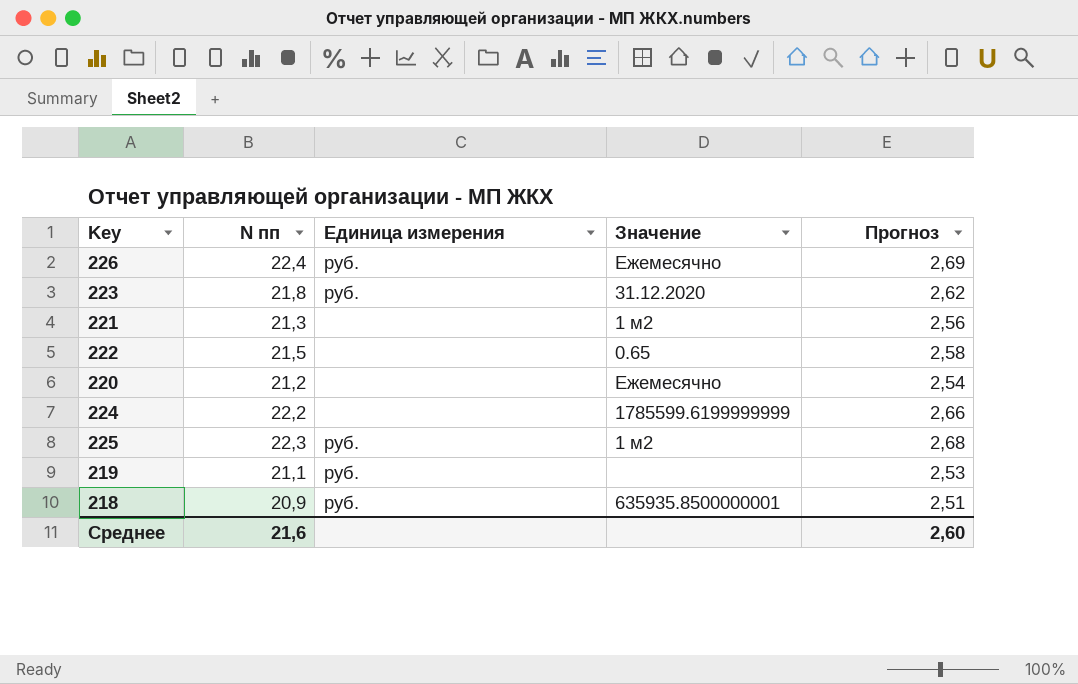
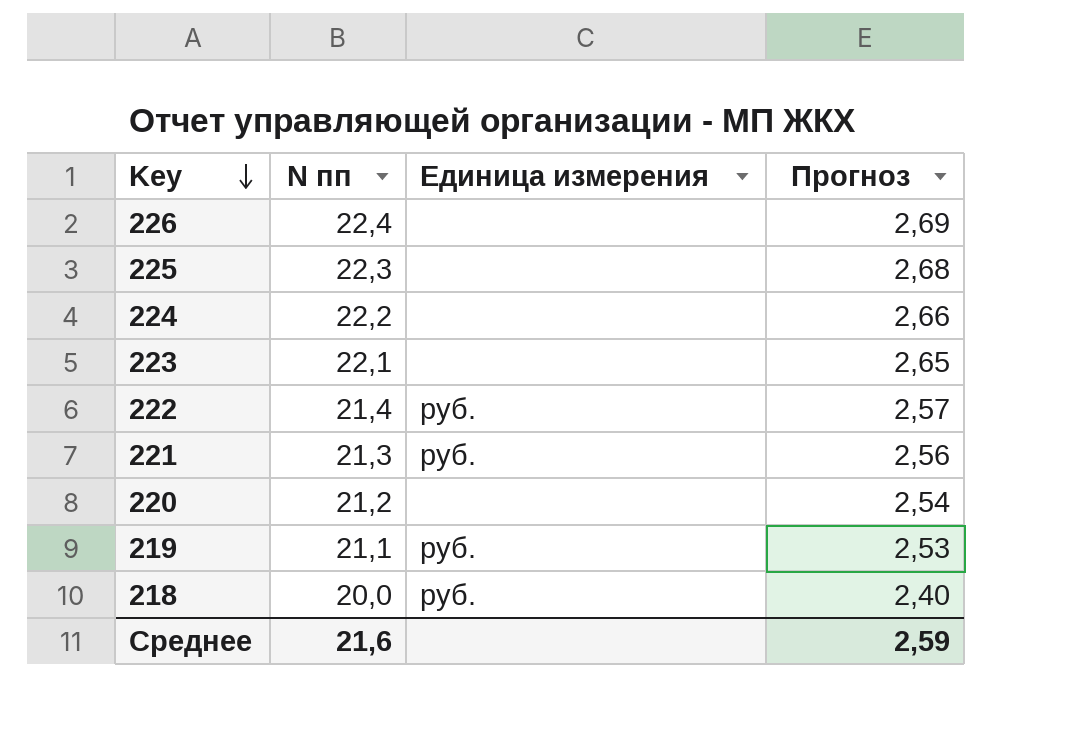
row order: none -> Key descending
column Значение | position: 4 -> none
226 | Единица измерения: руб. -> none
225 | Единица измерения: руб. -> none
223 | N пп: 21,8 -> 22,1
223 | Единица измерения: руб. -> none
223 | Прогноз: 2,62 -> 2,65
222 | N пп: 21,5 -> 21,4
222 | Единица измерения: none -> руб.
222 | Прогноз: 2,58 -> 2,57
221 | Единица измерения: none -> руб.
218 | N пп: 20,9 -> 20,0
218 | Прогноз: 2,51 -> 2,40
Среднее | Прогноз: 2,60 -> 2,59

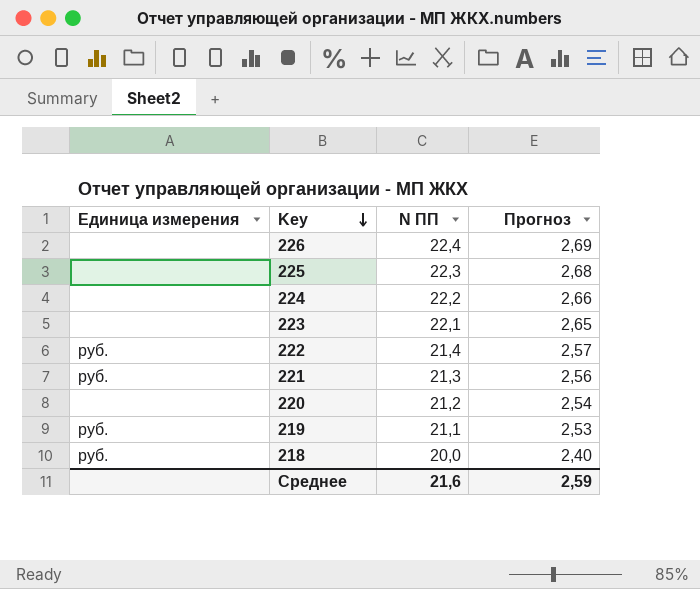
column Единица измерения | position: 3 -> 1
column name: N пп -> N ПП

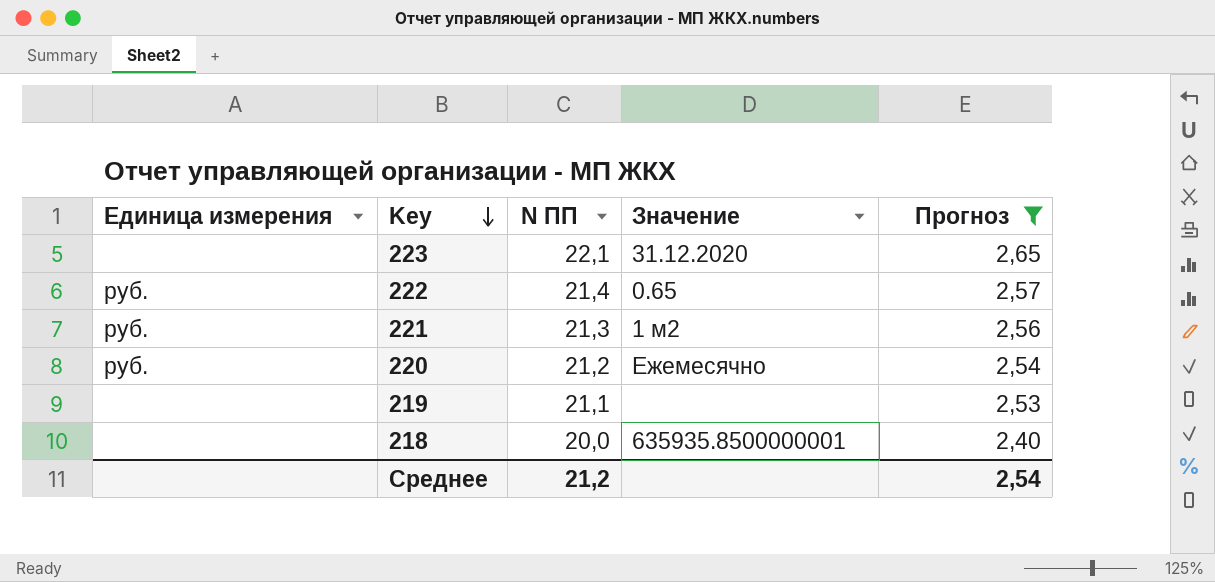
filter: none -> Прогноз <= 2,65
column Значение | position: none -> 4
220 | Единица измерения: none -> руб.
219 | Единица измерения: руб. -> none
218 | Единица измерения: руб. -> none
Среднее | N ПП: 21,6 -> 21,2
Среднее | Прогноз: 2,59 -> 2,54

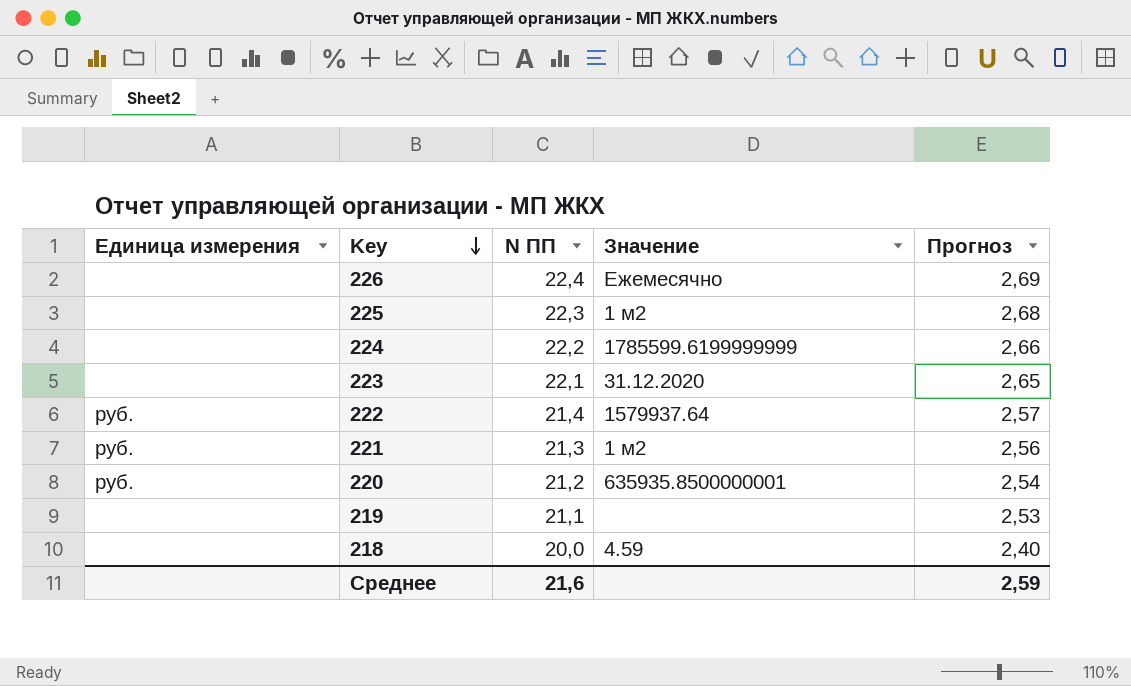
filter: Прогноз <= 2,65 -> none
222 | Значение: 0.65 -> 1579937.64
220 | Значение: Ежемесячно -> 635935.8500000001
218 | Значение: 635935.8500000001 -> 4.59
Среднее | N ПП: 21,2 -> 21,6
Среднее | Прогноз: 2,54 -> 2,59

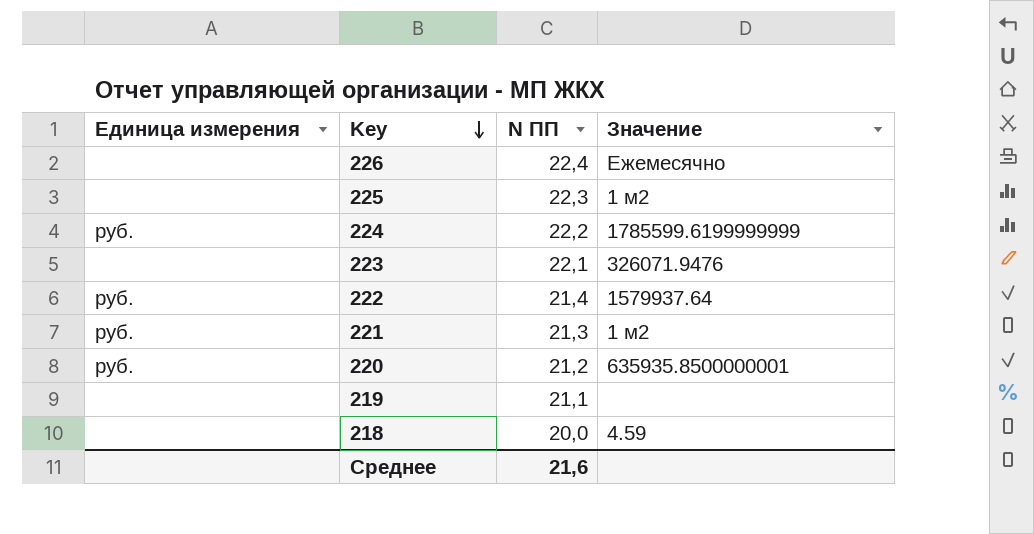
column Прогноз | formula: [N ПП] * 0,12 -> none
224 | Единица измерения: none -> руб.
223 | Значение: 31.12.2020 -> 326071.9476

